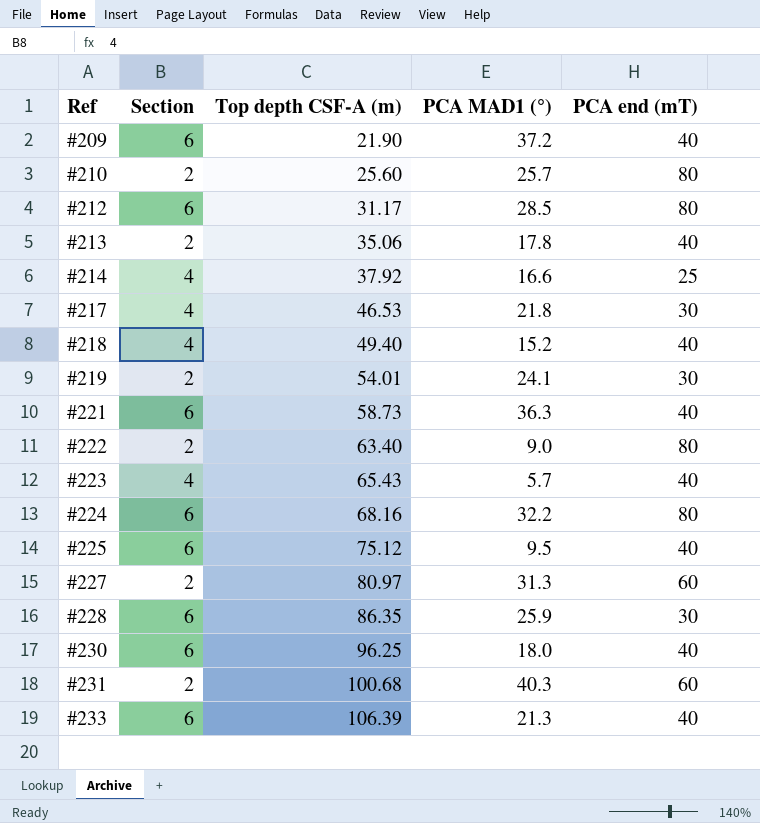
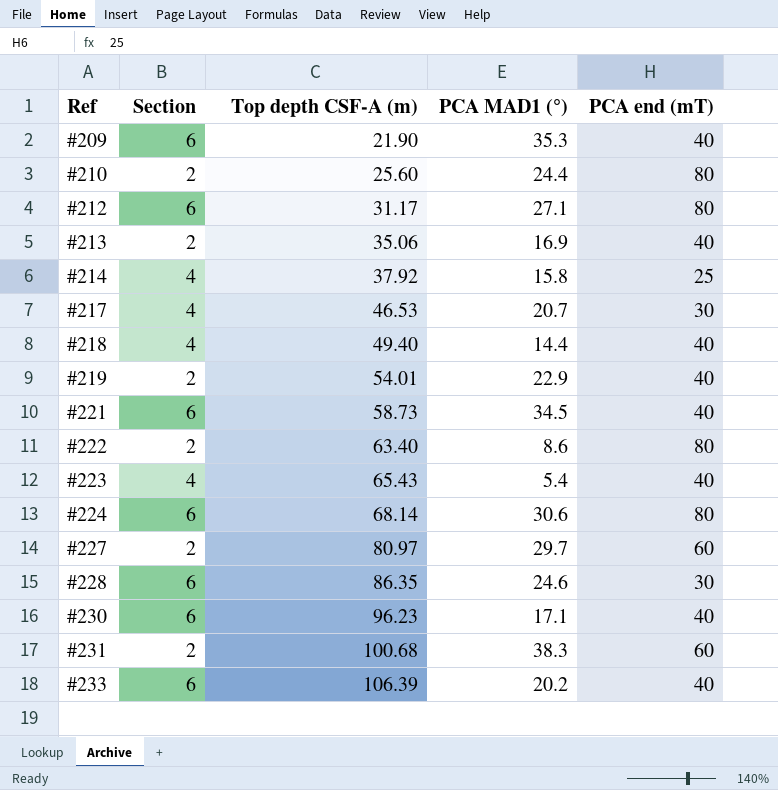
row #225: 6 | 75.12 | 9.5 | 40 -> none
#209 | PCA MAD1 (°): 37.2 -> 35.3
#210 | PCA MAD1 (°): 25.7 -> 24.4
#212 | PCA MAD1 (°): 28.5 -> 27.1
#213 | PCA MAD1 (°): 17.8 -> 16.9
#214 | PCA MAD1 (°): 16.6 -> 15.8
#217 | PCA MAD1 (°): 21.8 -> 20.7
#218 | PCA MAD1 (°): 15.2 -> 14.4
#219 | PCA MAD1 (°): 24.1 -> 22.9
#219 | PCA end (mT): 30 -> 40
#221 | PCA MAD1 (°): 36.3 -> 34.5
#222 | PCA MAD1 (°): 9.0 -> 8.6
#223 | PCA MAD1 (°): 5.7 -> 5.4
#224 | Top depth CSF-A (m): 68.16 -> 68.14
#224 | PCA MAD1 (°): 32.2 -> 30.6
#227 | PCA MAD1 (°): 31.3 -> 29.7
#228 | PCA MAD1 (°): 25.9 -> 24.6
#230 | Top depth CSF-A (m): 96.25 -> 96.23
#230 | PCA MAD1 (°): 18.0 -> 17.1
#231 | PCA MAD1 (°): 40.3 -> 38.3
#233 | PCA MAD1 (°): 21.3 -> 20.2

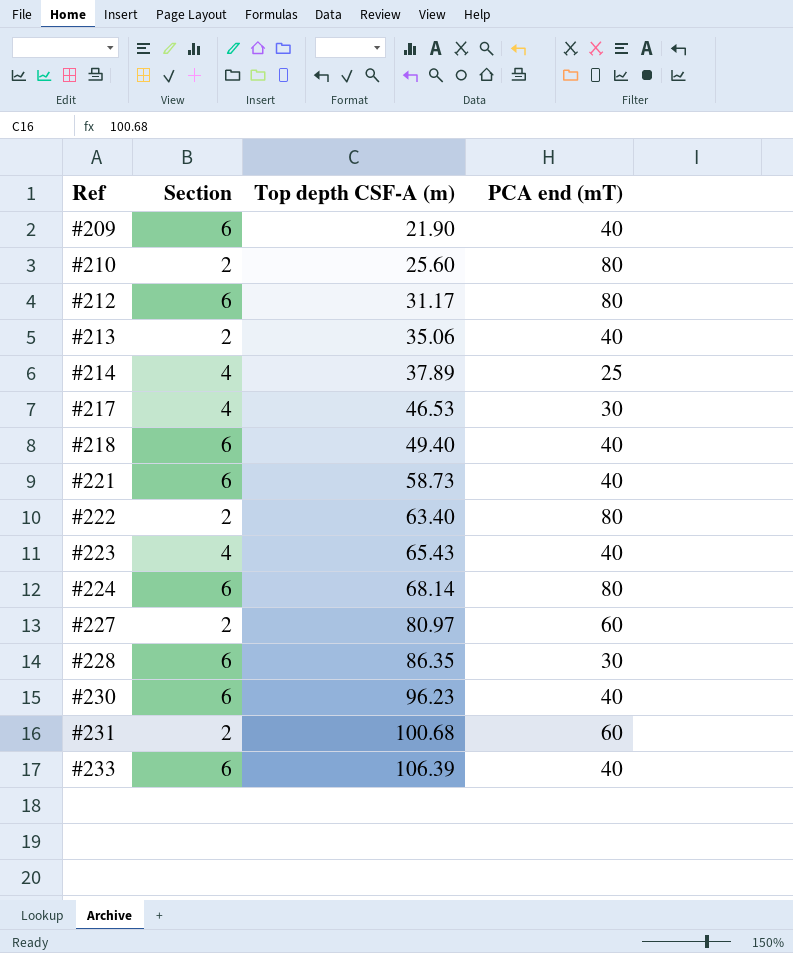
column PCA MAD1 (°) | position: 4 -> none
row #219: 2 | 54.01 | 22.9 | 40 -> none
#214 | Top depth CSF-A (m): 37.92 -> 37.89
#218 | Section: 4 -> 6

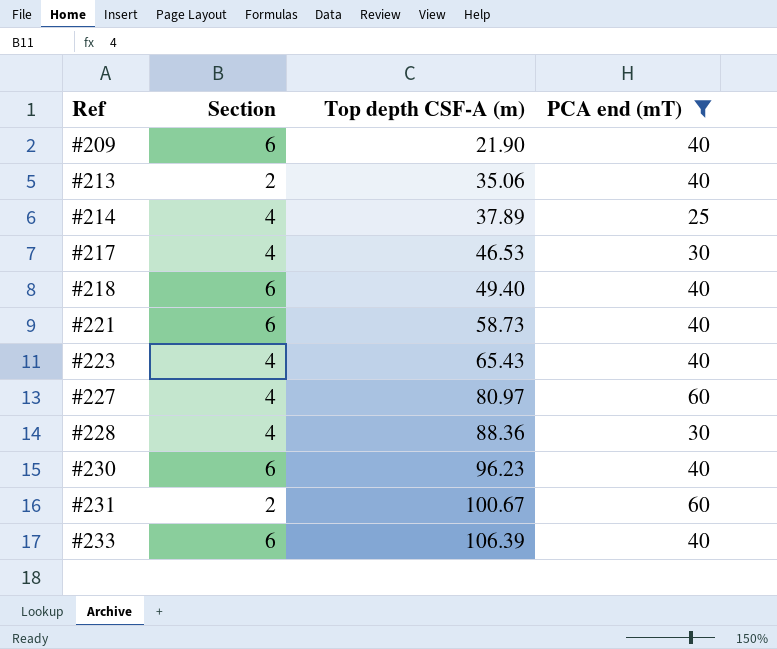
filter: none -> PCA end (mT) != 80
#227 | Section: 2 -> 4
#228 | Section: 6 -> 4
#228 | Top depth CSF-A (m): 86.35 -> 88.36
#231 | Top depth CSF-A (m): 100.68 -> 100.67

